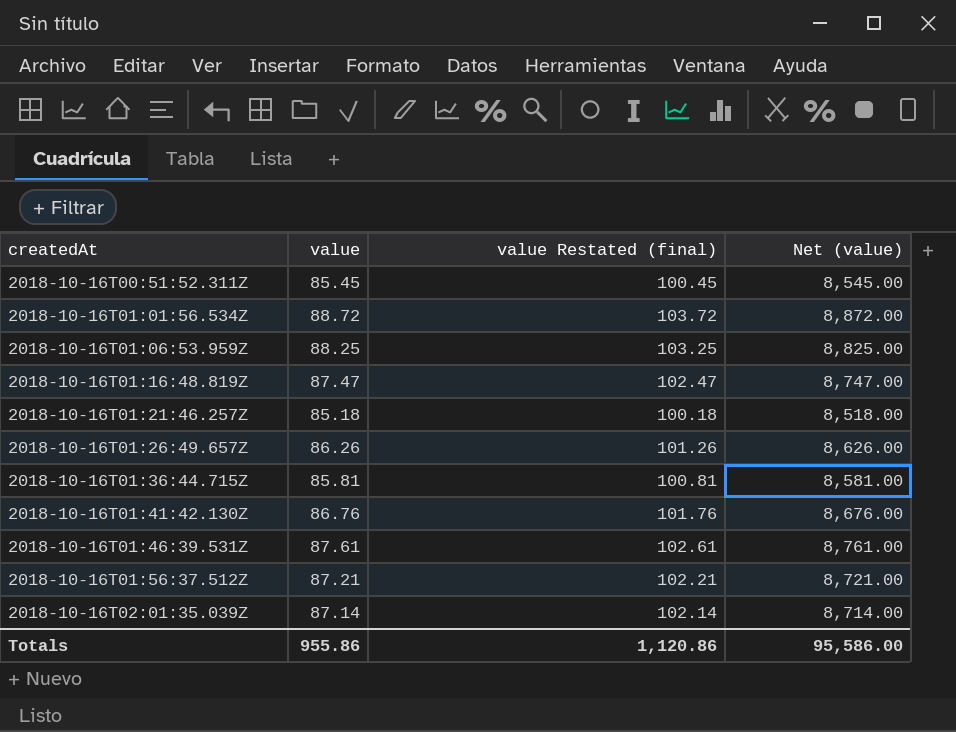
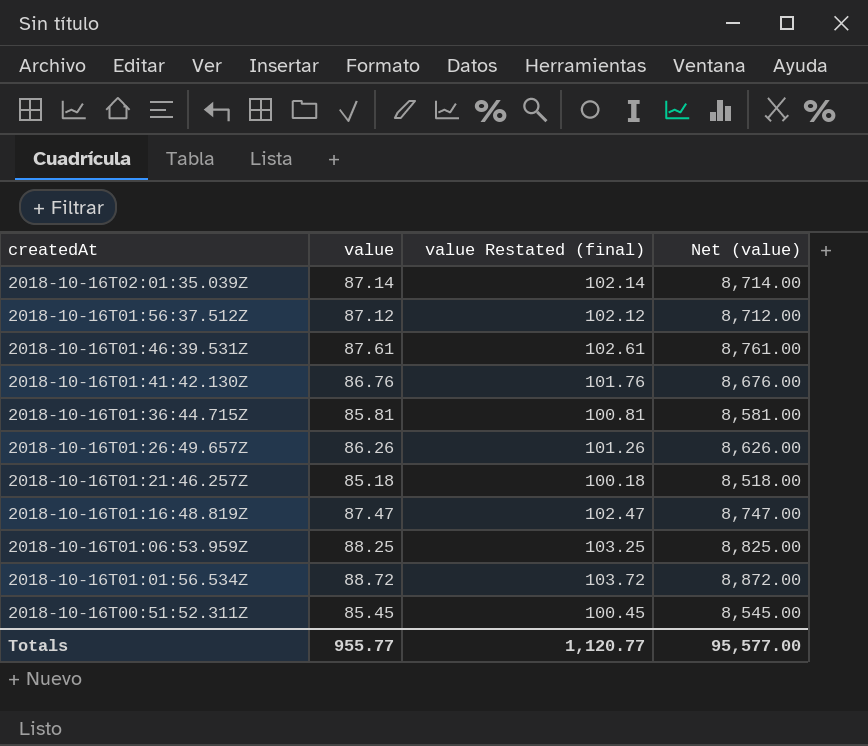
row order: createdAt ascending -> createdAt descending
2018-10-16T01:56:37.512Z | value: 87.21 -> 87.12
2018-10-16T01:56:37.512Z | value Restated (final): 102.21 -> 102.12
2018-10-16T01:56:37.512Z | Net (value): 8,721.00 -> 8,712.00
Totals | value: 955.86 -> 955.77
Totals | value Restated (final): 1,120.86 -> 1,120.77
Totals | Net (value): 95,586.00 -> 95,577.00

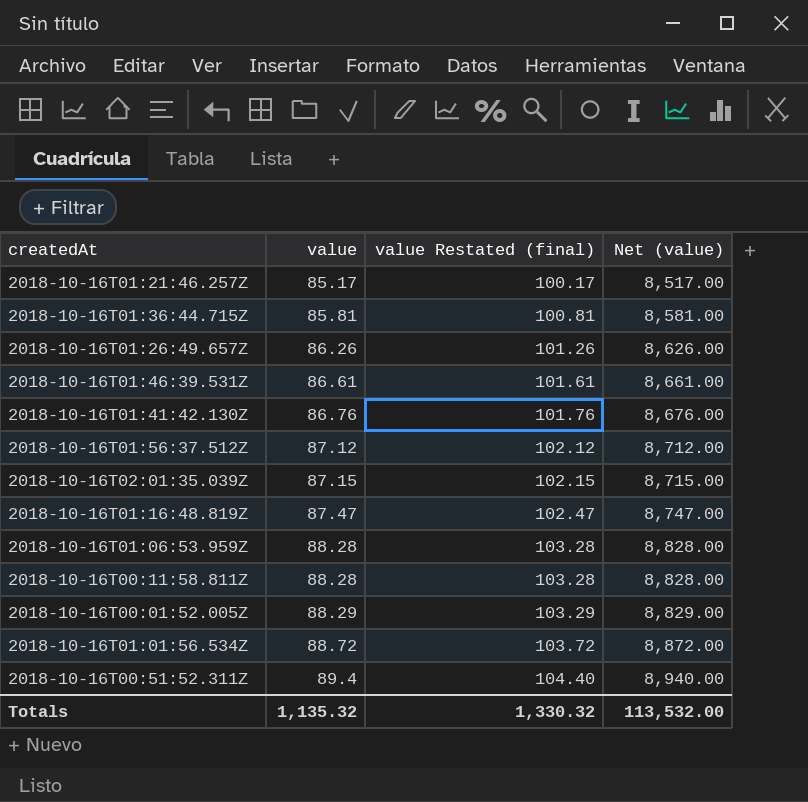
row order: createdAt descending -> value ascending
2018-10-16T01:21:46.257Z | value: 85.18 -> 85.17
2018-10-16T01:21:46.257Z | value Restated (final): 100.18 -> 100.17
2018-10-16T01:21:46.257Z | Net (value): 8,518.00 -> 8,517.00
2018-10-16T01:46:39.531Z | value: 87.61 -> 86.61
2018-10-16T01:46:39.531Z | value Restated (final): 102.61 -> 101.61
2018-10-16T01:46:39.531Z | Net (value): 8,761.00 -> 8,661.00
2018-10-16T02:01:35.039Z | value: 87.14 -> 87.15
2018-10-16T02:01:35.039Z | value Restated (final): 102.14 -> 102.15
2018-10-16T02:01:35.039Z | Net (value): 8,714.00 -> 8,715.00
2018-10-16T01:06:53.959Z | value: 88.25 -> 88.28
2018-10-16T01:06:53.959Z | value Restated (final): 103.25 -> 103.28
2018-10-16T01:06:53.959Z | Net (value): 8,825.00 -> 8,828.00
row 2018-10-16T00:11:58.811Z: none -> 88.28 | 103.28 | 8,828.00
row 2018-10-16T00:01:52.005Z: none -> 88.29 | 103.29 | 8,829.00
2018-10-16T00:51:52.311Z | value: 85.45 -> 89.4
2018-10-16T00:51:52.311Z | value Restated (final): 100.45 -> 104.40
2018-10-16T00:51:52.311Z | Net (value): 8,545.00 -> 8,940.00
Totals | value: 955.77 -> 1,135.32
Totals | value Restated (final): 1,120.77 -> 1,330.32
Totals | Net (value): 95,577.00 -> 113,532.00

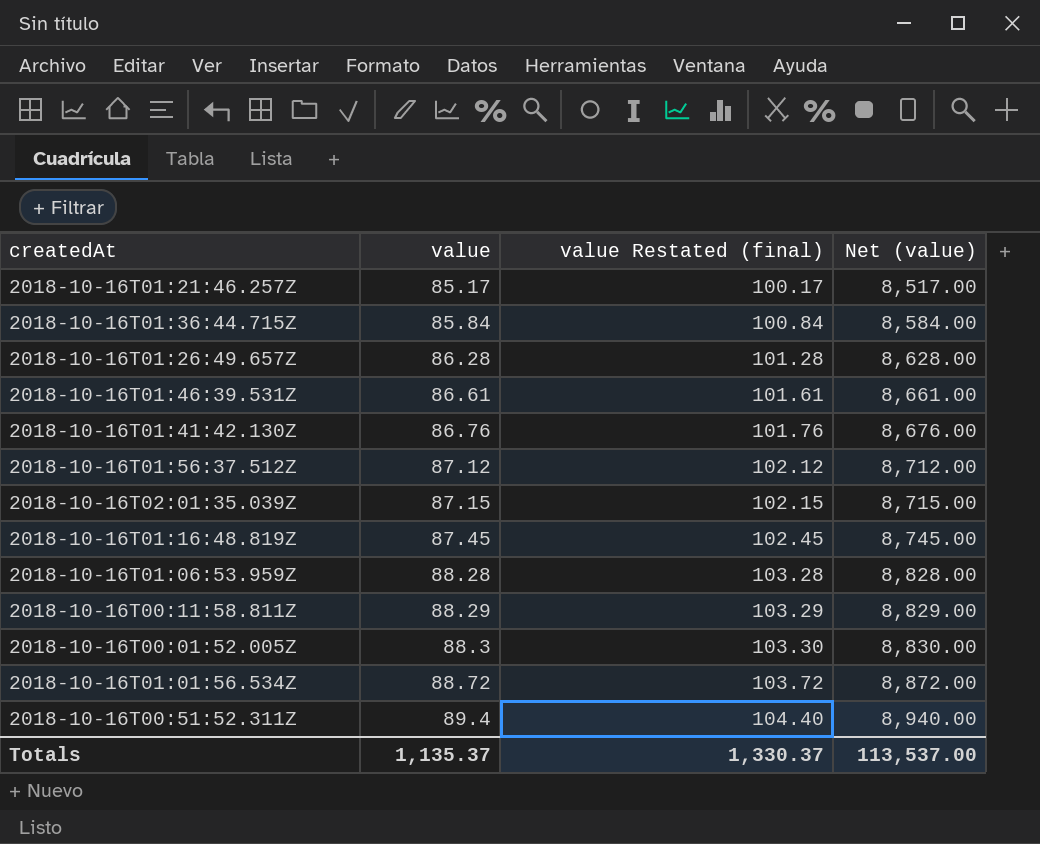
2018-10-16T01:36:44.715Z | value: 85.81 -> 85.84
2018-10-16T01:36:44.715Z | value Restated (final): 100.81 -> 100.84
2018-10-16T01:36:44.715Z | Net (value): 8,581.00 -> 8,584.00
2018-10-16T01:26:49.657Z | value: 86.26 -> 86.28
2018-10-16T01:26:49.657Z | value Restated (final): 101.26 -> 101.28
2018-10-16T01:26:49.657Z | Net (value): 8,626.00 -> 8,628.00
2018-10-16T01:16:48.819Z | value: 87.47 -> 87.45
2018-10-16T01:16:48.819Z | value Restated (final): 102.47 -> 102.45
2018-10-16T01:16:48.819Z | Net (value): 8,747.00 -> 8,745.00
2018-10-16T00:11:58.811Z | value: 88.28 -> 88.29
2018-10-16T00:11:58.811Z | value Restated (final): 103.28 -> 103.29
2018-10-16T00:11:58.811Z | Net (value): 8,828.00 -> 8,829.00
2018-10-16T00:01:52.005Z | value: 88.29 -> 88.3
2018-10-16T00:01:52.005Z | value Restated (final): 103.29 -> 103.30
2018-10-16T00:01:52.005Z | Net (value): 8,829.00 -> 8,830.00
Totals | value: 1,135.32 -> 1,135.37
Totals | value Restated (final): 1,330.32 -> 1,330.37
Totals | Net (value): 113,532.00 -> 113,537.00

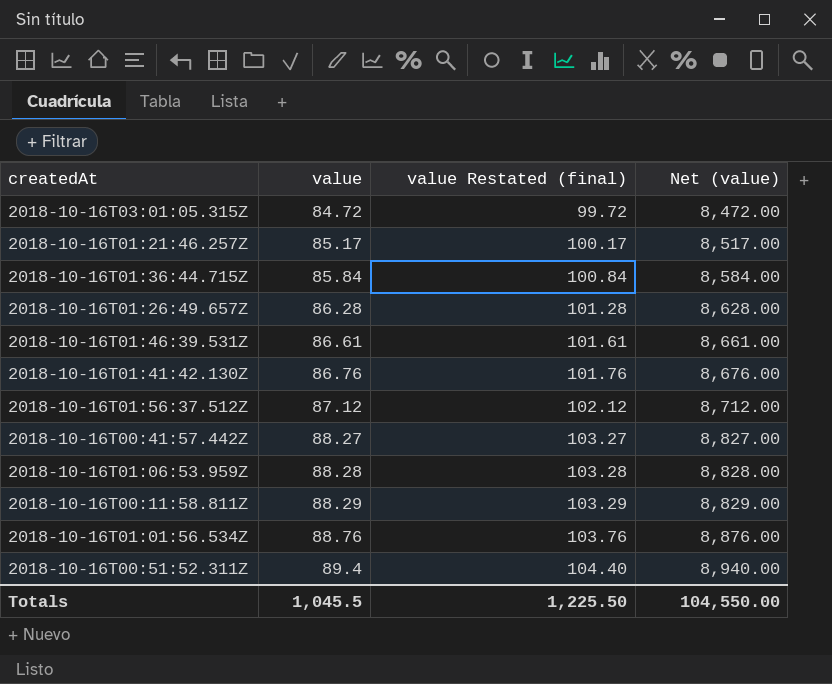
row 2018-10-16T02:01:35.039Z: 87.15 | 102.15 | 8,715.00 -> none
row 2018-10-16T01:16:48.819Z: 87.45 | 102.45 | 8,745.00 -> none
row 2018-10-16T00:01:52.005Z: 88.3 | 103.30 | 8,830.00 -> none
row 2018-10-16T03:01:05.315Z: none -> 84.72 | 99.72 | 8,472.00
row 2018-10-16T00:41:57.442Z: none -> 88.27 | 103.27 | 8,827.00
2018-10-16T01:01:56.534Z | value: 88.72 -> 88.76
2018-10-16T01:01:56.534Z | value Restated (final): 103.72 -> 103.76
2018-10-16T01:01:56.534Z | Net (value): 8,872.00 -> 8,876.00
Totals | value: 1,135.37 -> 1,045.5
Totals | value Restated (final): 1,330.37 -> 1,225.50
Totals | Net (value): 113,537.00 -> 104,550.00

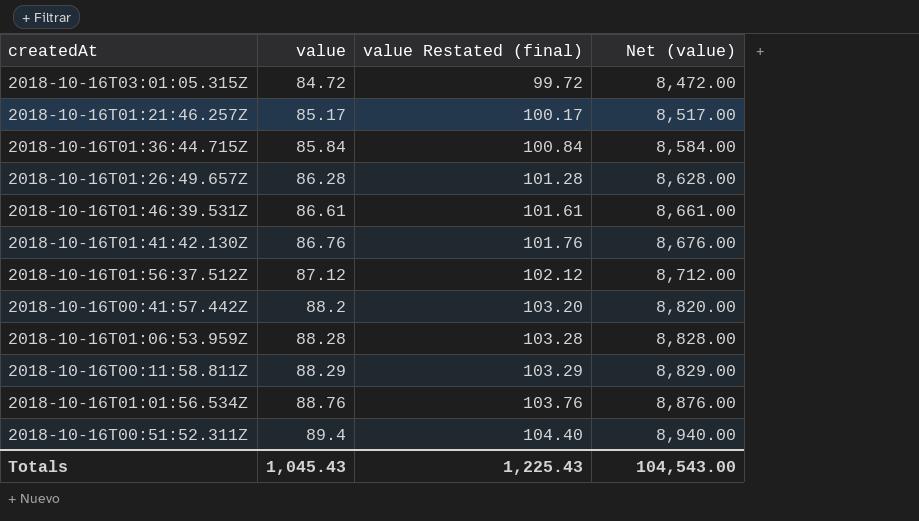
2018-10-16T00:41:57.442Z | value: 88.27 -> 88.2
2018-10-16T00:41:57.442Z | value Restated (final): 103.27 -> 103.20
2018-10-16T00:41:57.442Z | Net (value): 8,827.00 -> 8,820.00
Totals | value: 1,045.5 -> 1,045.43
Totals | value Restated (final): 1,225.50 -> 1,225.43
Totals | Net (value): 104,550.00 -> 104,543.00

